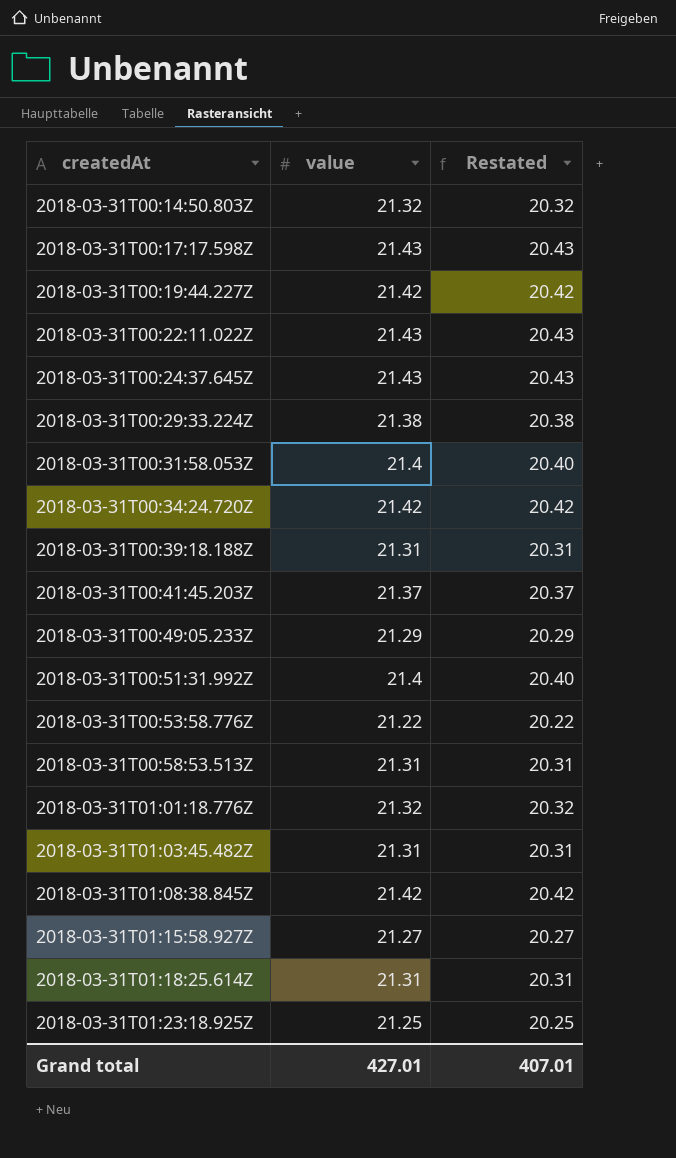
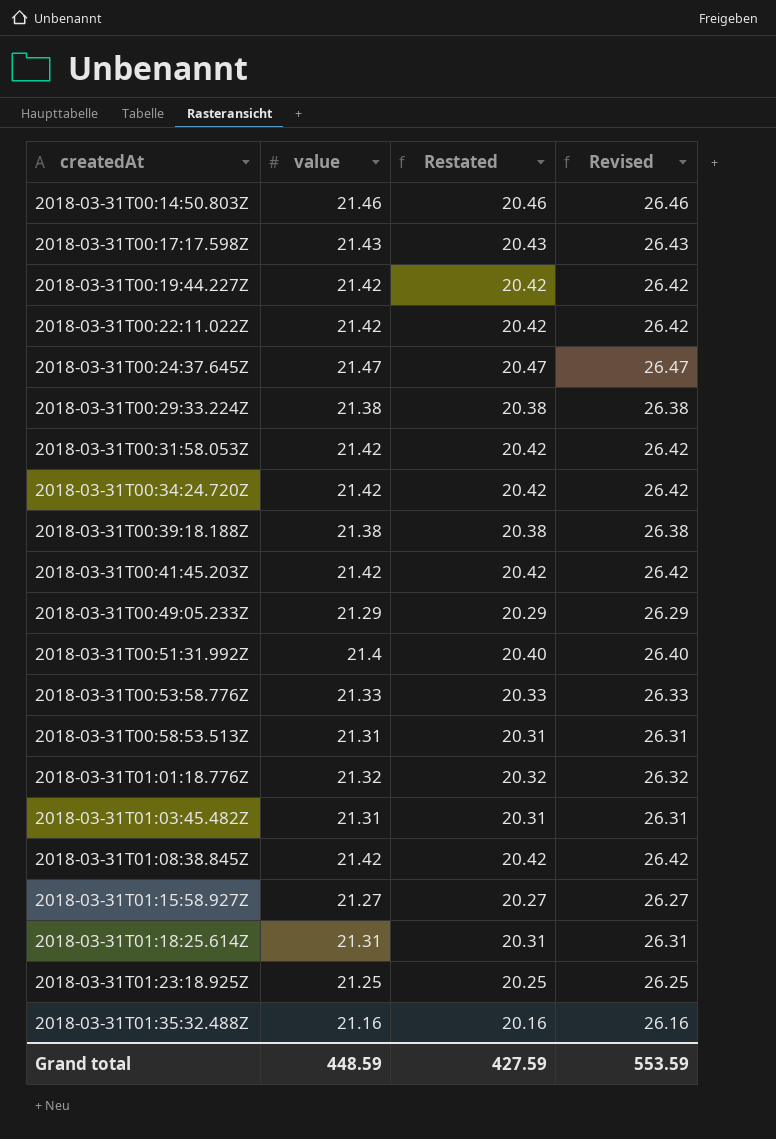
column Revised | formula: none -> [value] + 5
2018-03-31T00:14:50.803Z | value: 21.32 -> 21.46
2018-03-31T00:14:50.803Z | Restated: 20.32 -> 20.46
2018-03-31T00:22:11.022Z | value: 21.43 -> 21.42
2018-03-31T00:22:11.022Z | Restated: 20.43 -> 20.42
2018-03-31T00:24:37.645Z | value: 21.43 -> 21.47
2018-03-31T00:24:37.645Z | Restated: 20.43 -> 20.47
2018-03-31T00:31:58.053Z | value: 21.4 -> 21.42
2018-03-31T00:31:58.053Z | Restated: 20.40 -> 20.42
2018-03-31T00:39:18.188Z | value: 21.31 -> 21.38
2018-03-31T00:39:18.188Z | Restated: 20.31 -> 20.38
2018-03-31T00:41:45.203Z | value: 21.37 -> 21.42
2018-03-31T00:41:45.203Z | Restated: 20.37 -> 20.42
2018-03-31T00:53:58.776Z | value: 21.22 -> 21.33
2018-03-31T00:53:58.776Z | Restated: 20.22 -> 20.33
row 2018-03-31T01:35:32.488Z: none -> 21.16 | 20.16 | 26.16
Grand total | value: 427.01 -> 448.59
Grand total | Restated: 407.01 -> 427.59

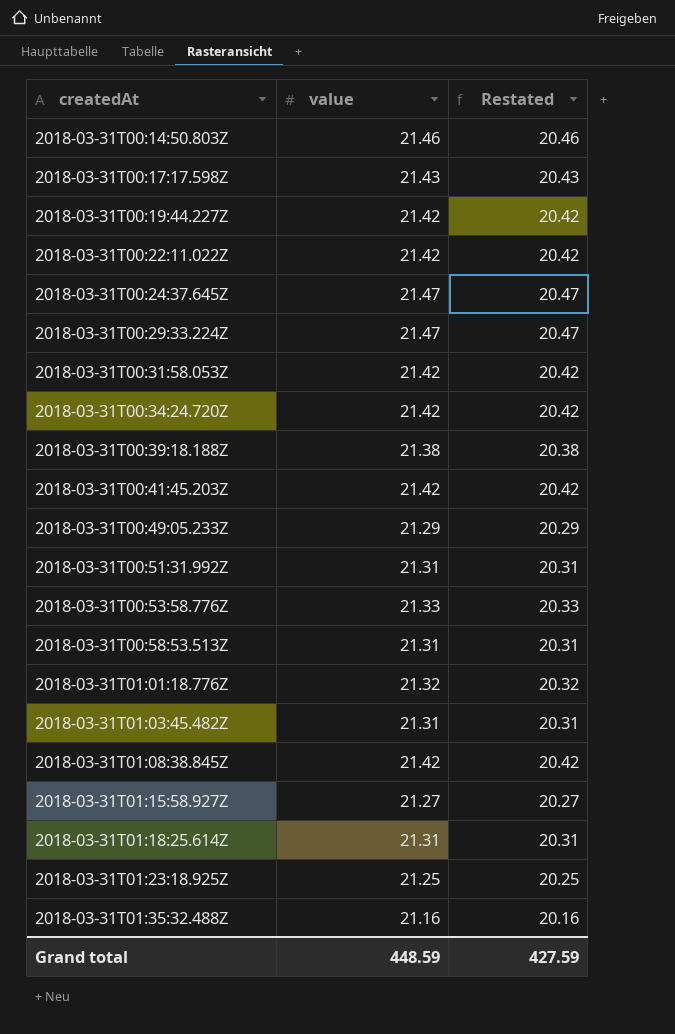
column Revised | formula: [value] + 5 -> none
2018-03-31T00:29:33.224Z | value: 21.38 -> 21.47
2018-03-31T00:29:33.224Z | Restated: 20.38 -> 20.47
2018-03-31T00:51:31.992Z | value: 21.4 -> 21.31
2018-03-31T00:51:31.992Z | Restated: 20.40 -> 20.31

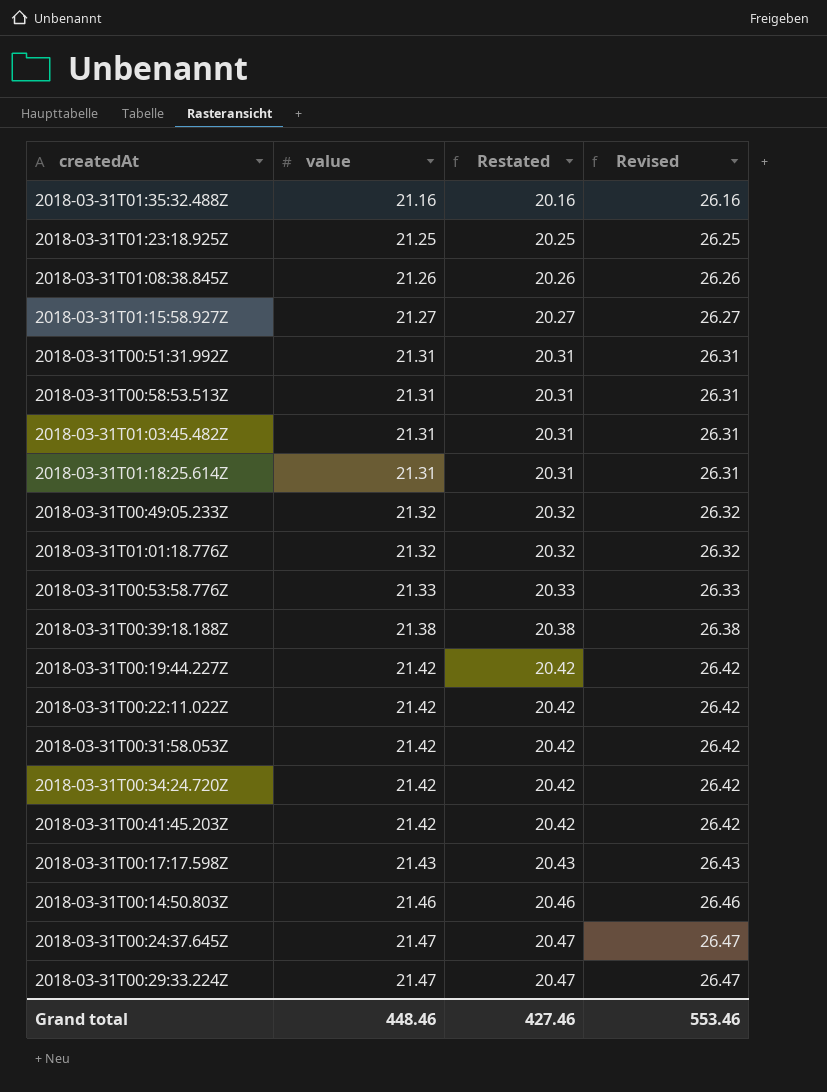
row order: createdAt ascending -> value ascending
column Revised | formula: none -> [value] + 5
2018-03-31T01:08:38.845Z | value: 21.42 -> 21.26
2018-03-31T01:08:38.845Z | Restated: 20.42 -> 20.26
2018-03-31T00:49:05.233Z | value: 21.29 -> 21.32
2018-03-31T00:49:05.233Z | Restated: 20.29 -> 20.32
Grand total | value: 448.59 -> 448.46
Grand total | Restated: 427.59 -> 427.46

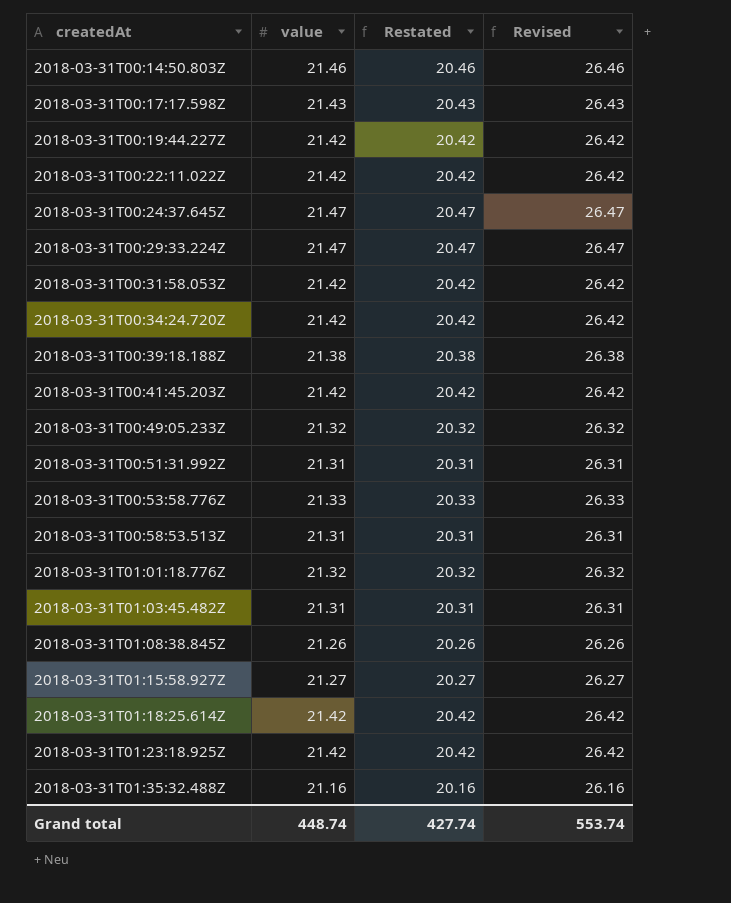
row order: value ascending -> createdAt ascending
2018-03-31T01:18:25.614Z | value: 21.31 -> 21.42
2018-03-31T01:18:25.614Z | Restated: 20.31 -> 20.42
2018-03-31T01:18:25.614Z | Revised: 26.31 -> 26.42
2018-03-31T01:23:18.925Z | value: 21.25 -> 21.42
2018-03-31T01:23:18.925Z | Restated: 20.25 -> 20.42
2018-03-31T01:23:18.925Z | Revised: 26.25 -> 26.42
Grand total | value: 448.46 -> 448.74
Grand total | Restated: 427.46 -> 427.74
Grand total | Revised: 553.46 -> 553.74

